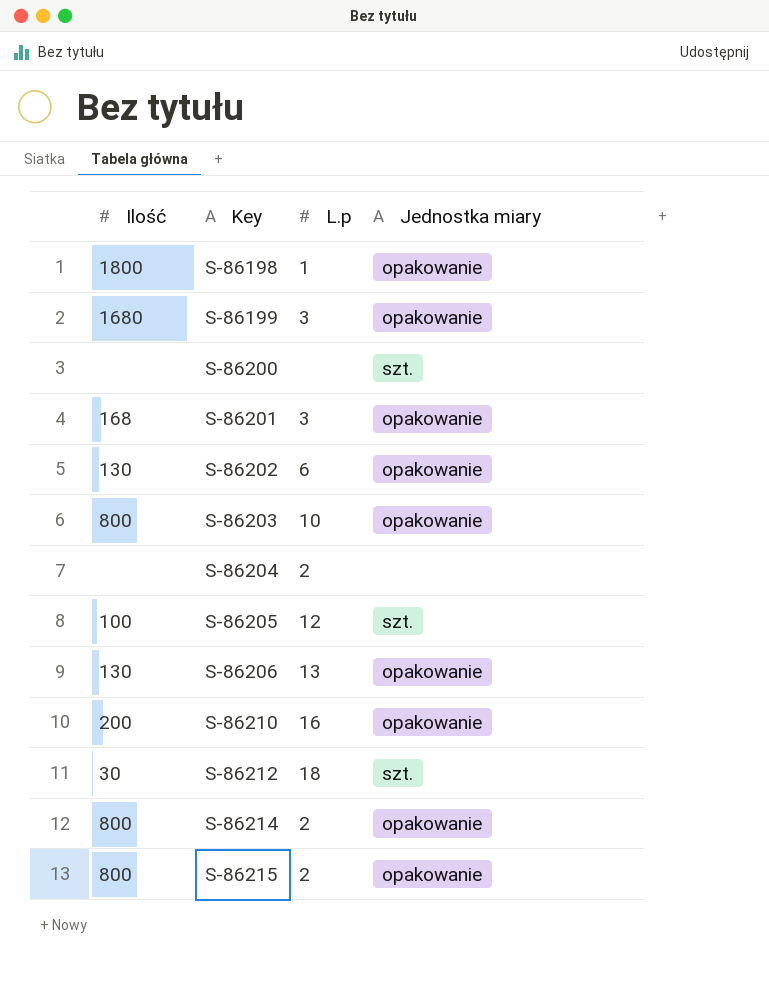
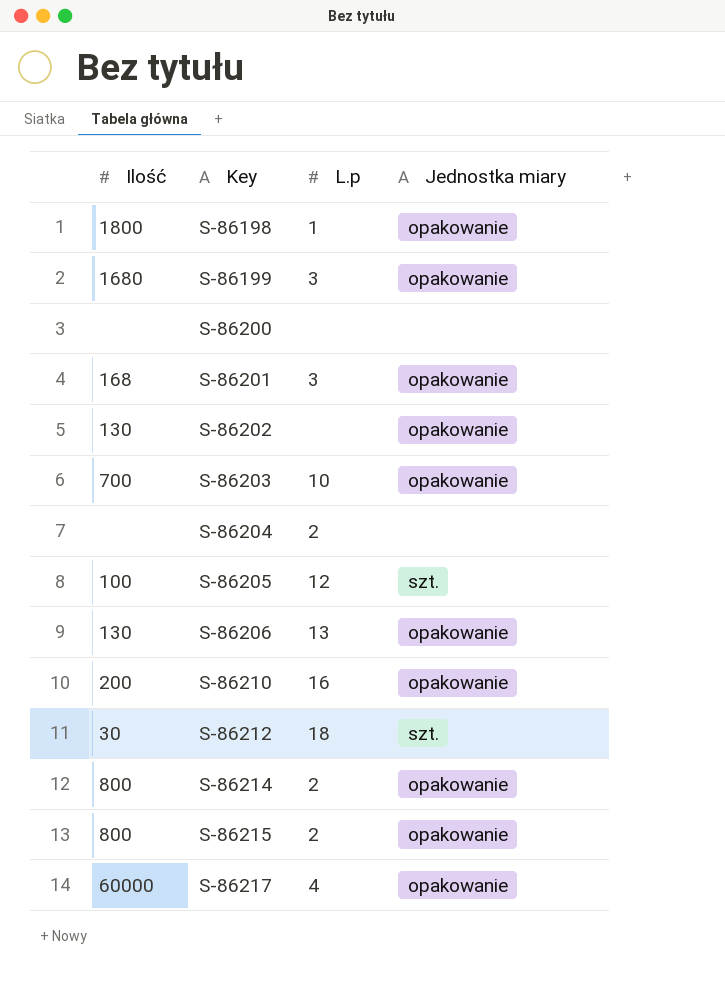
S-86200 | Jednostka miary: szt. -> none
S-86202 | L.p: 6 -> none
S-86203 | Ilość: 800 -> 700
row S-86217: none -> 60000 | 4 | opakowanie

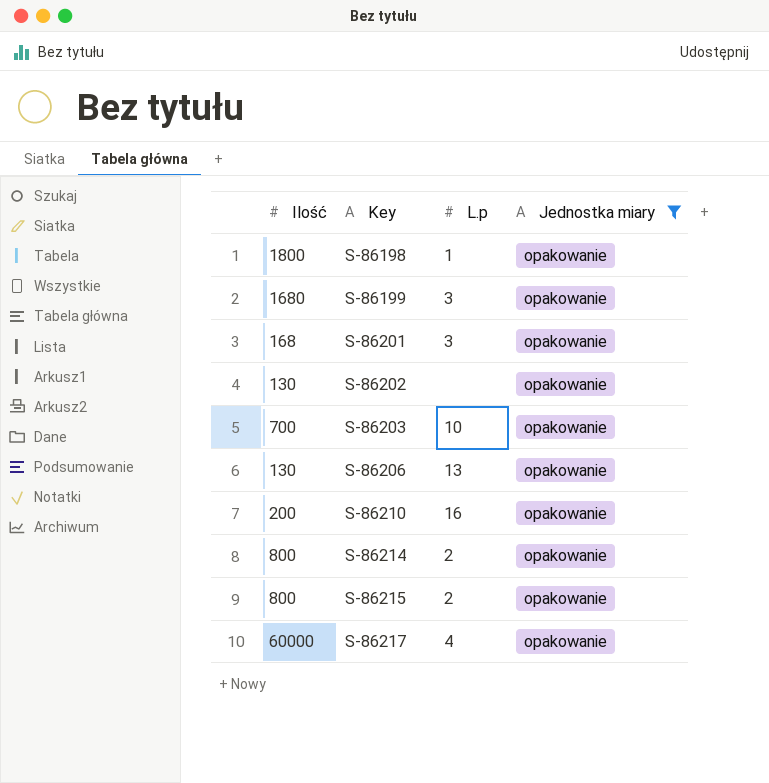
filter: none -> Jednostka miary = opakowanie

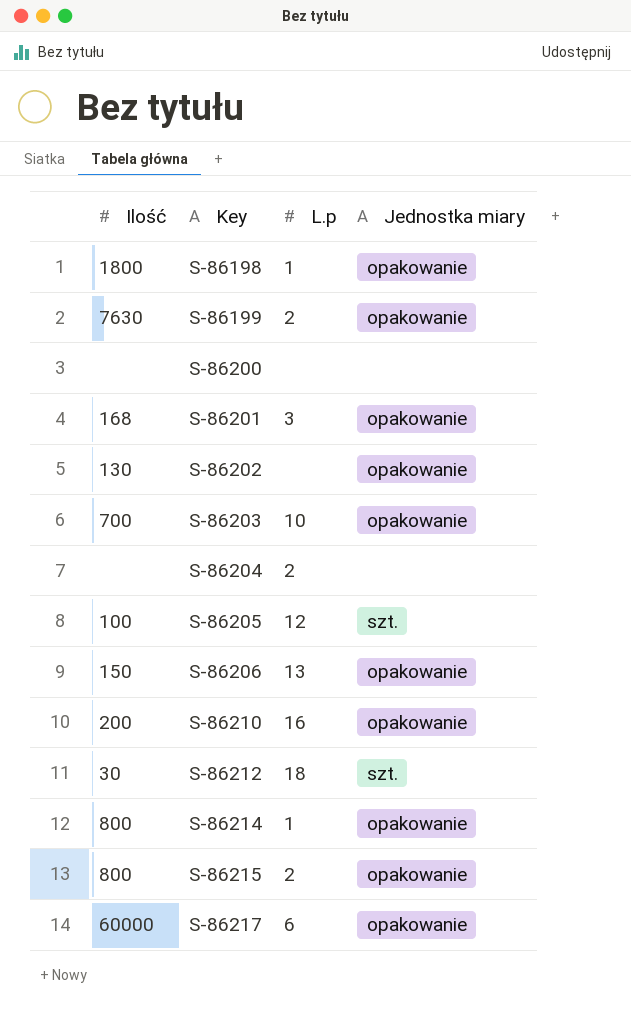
filter: Jednostka miary = opakowanie -> none
S-86199 | Ilość: 1680 -> 7630
S-86199 | L.p: 3 -> 2
S-86206 | Ilość: 130 -> 150
S-86214 | L.p: 2 -> 1
S-86217 | L.p: 4 -> 6

